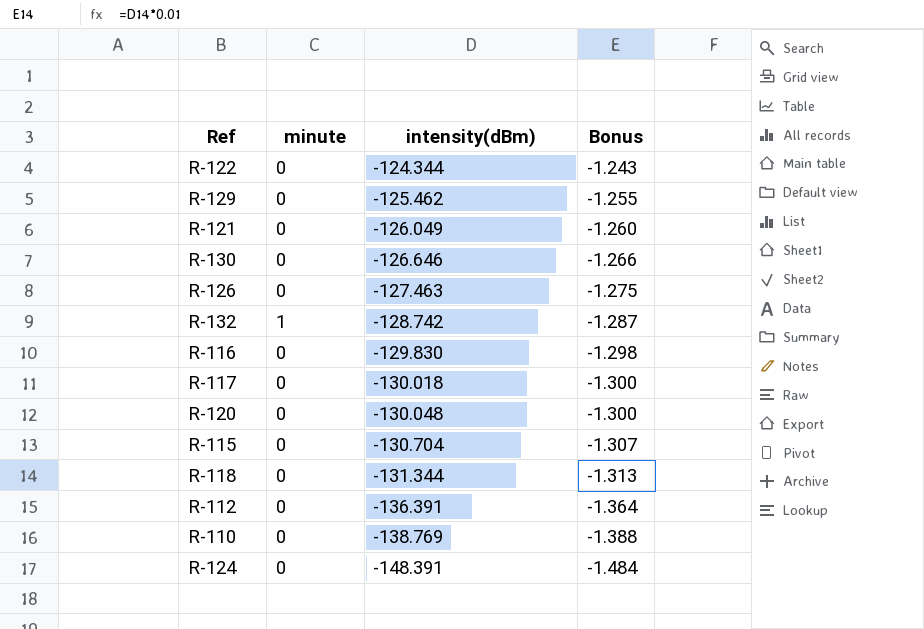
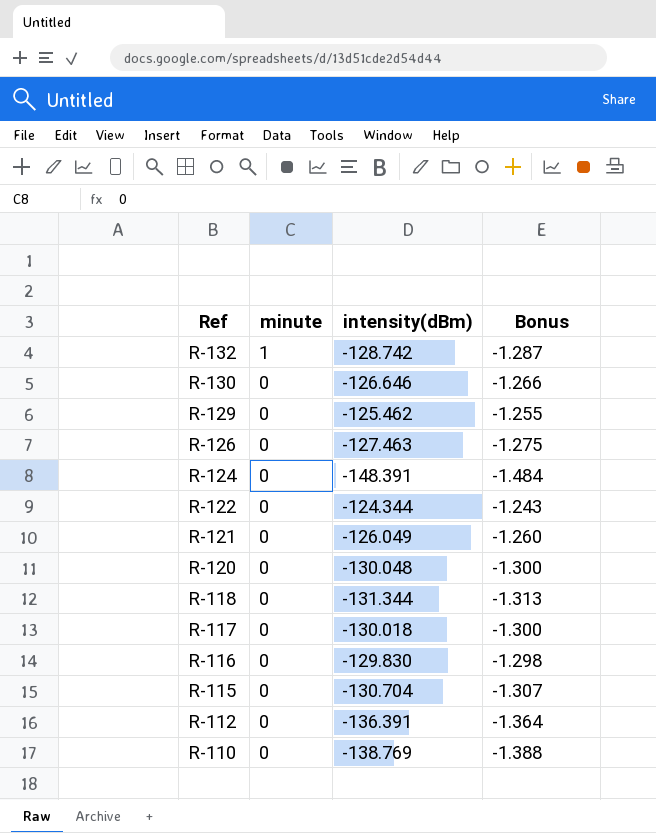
row order: intensity(dBm) descending -> Ref descending

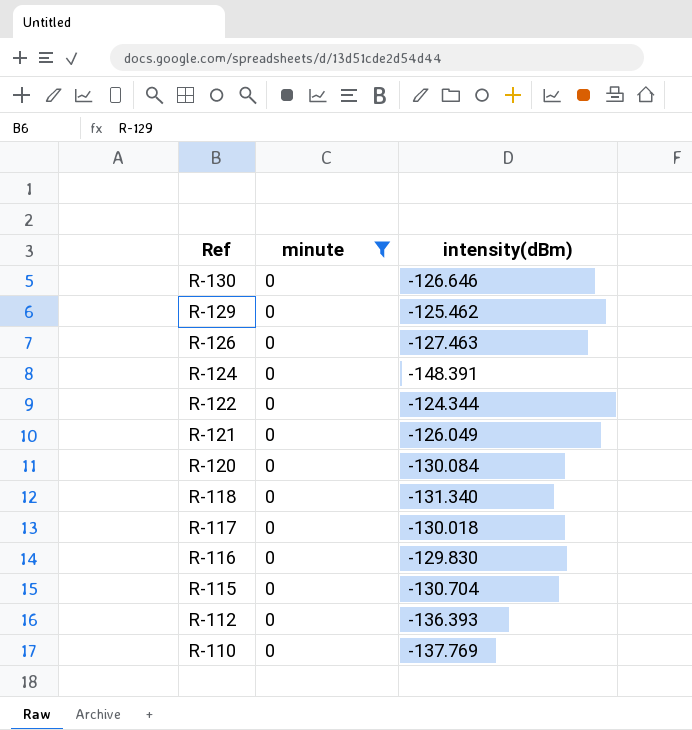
filter: none -> minute = 0
column Bonus | formula: [intensity(dBm)] * 0.01 -> none
R-120 | intensity(dBm): -130.048 -> -130.084
R-118 | intensity(dBm): -131.344 -> -131.340
R-112 | intensity(dBm): -136.391 -> -136.393
R-110 | intensity(dBm): -138.769 -> -137.769

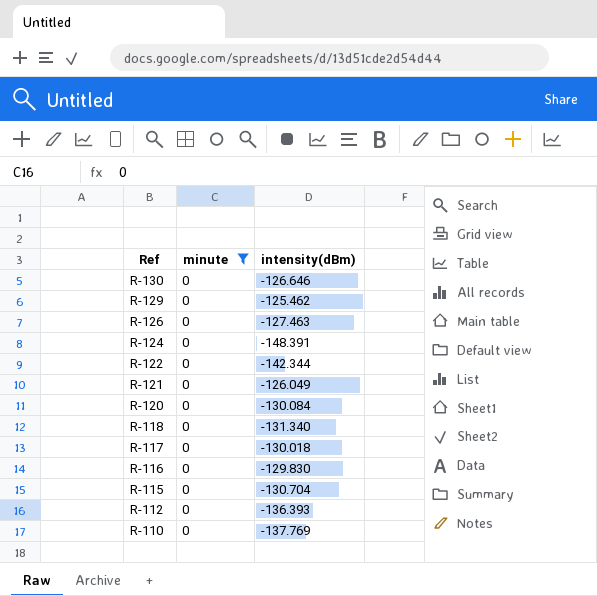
R-122 | intensity(dBm): -124.344 -> -142.344

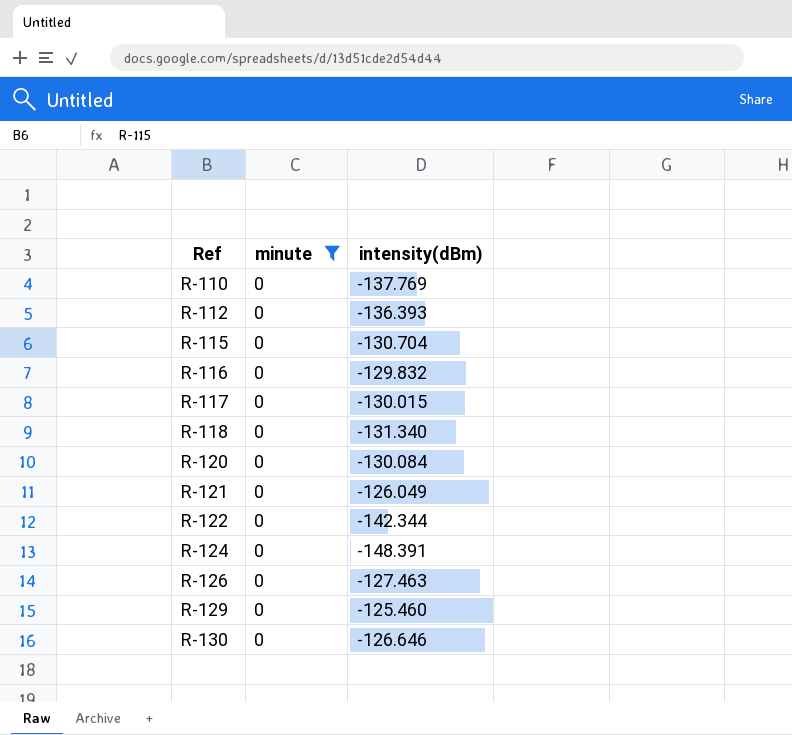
row order: Ref descending -> Ref ascending
R-116 | intensity(dBm): -129.830 -> -129.832
R-117 | intensity(dBm): -130.018 -> -130.015
R-129 | intensity(dBm): -125.462 -> -125.460

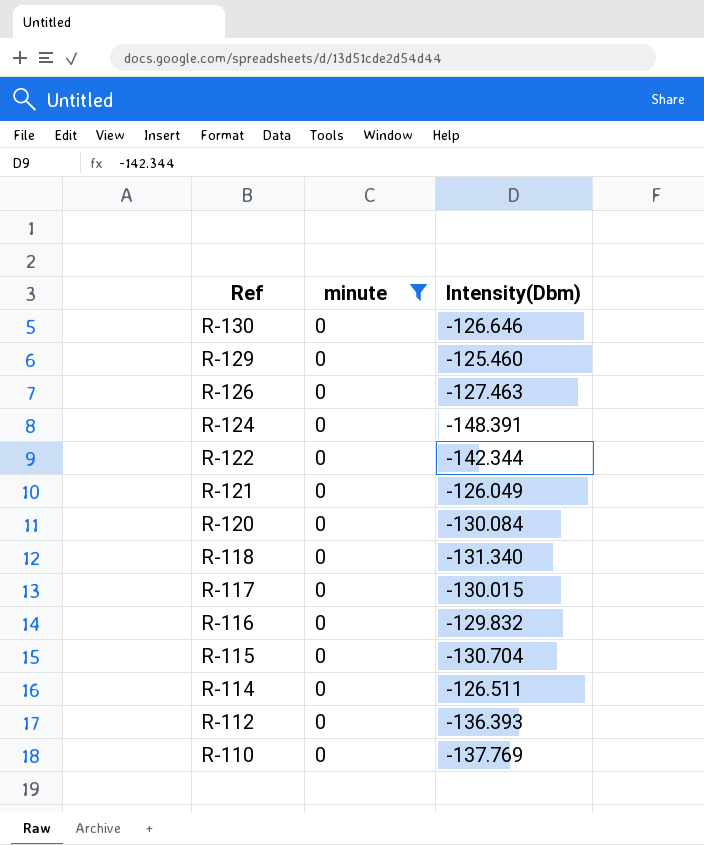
row order: Ref ascending -> Ref descending
column name: intensity(dBm) -> Intensity(Dbm)
row R-114: none -> 0 | -126.511

